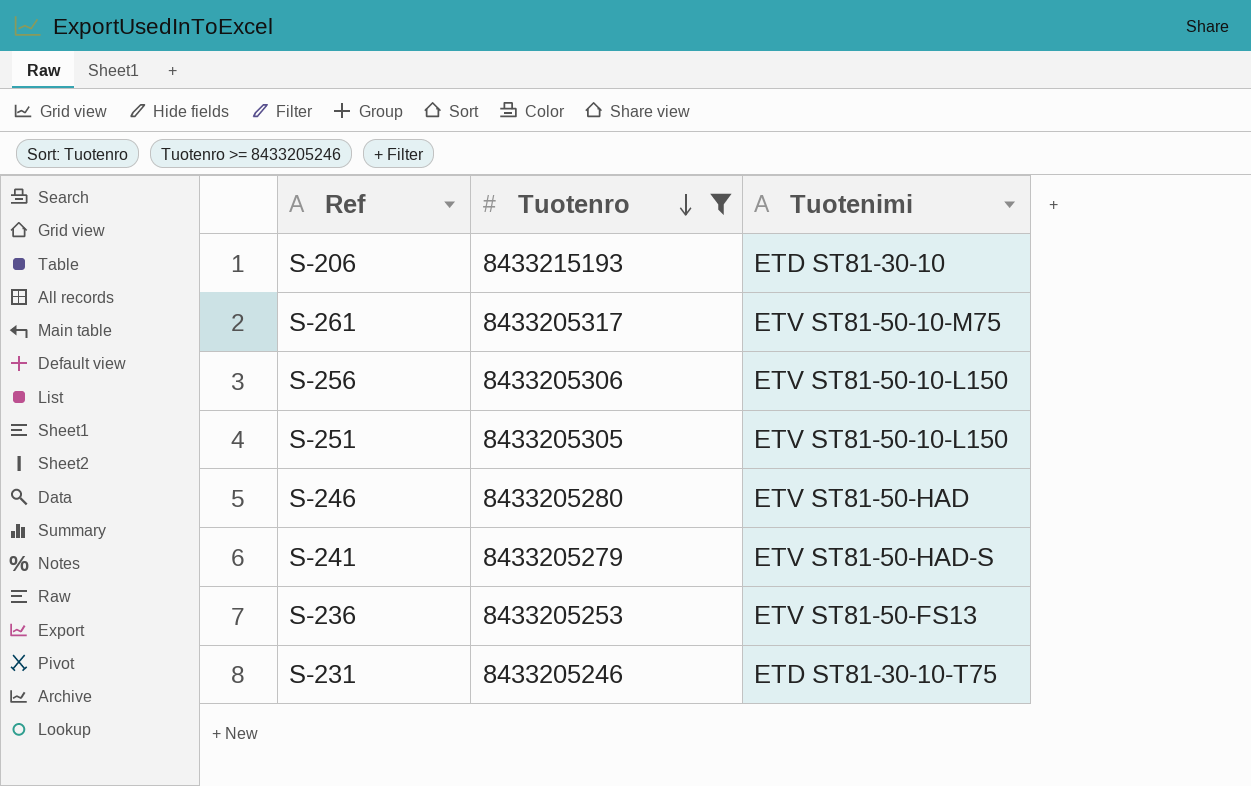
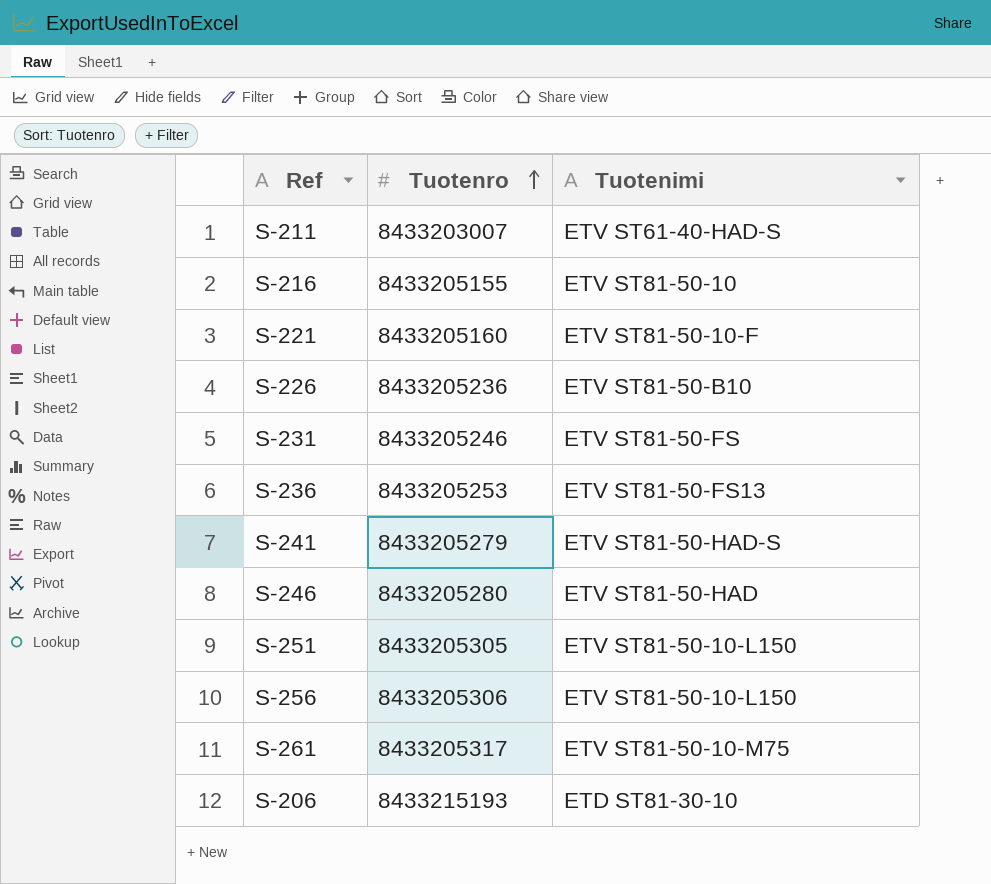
filter: Tuotenro >= 8433205246 -> none
row order: Tuotenro descending -> Tuotenro ascending
S-231 | Tuotenimi: ETD ST81-30-10-T75 -> ETV ST81-50-FS

